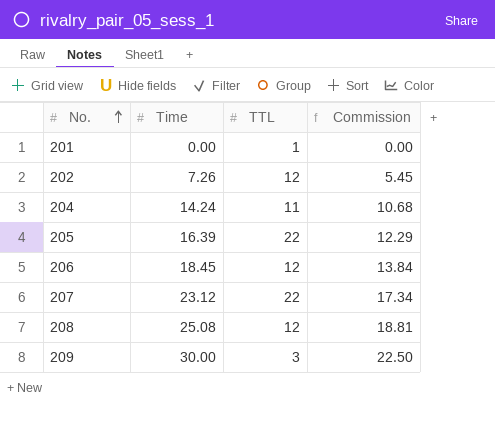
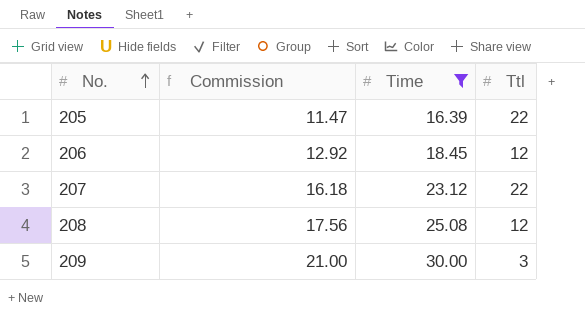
filter: none -> Time >= 16.39
column Commission | formula: [Time] * 0.75 -> [Time] * 0.7
column Commission | position: 4 -> 2
column name: TTL -> Ttl

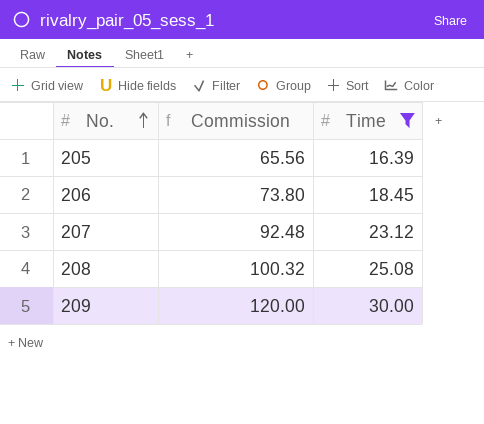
column Ttl | position: 4 -> none
column Commission | formula: [Time] * 0.7 -> [Time] * 4

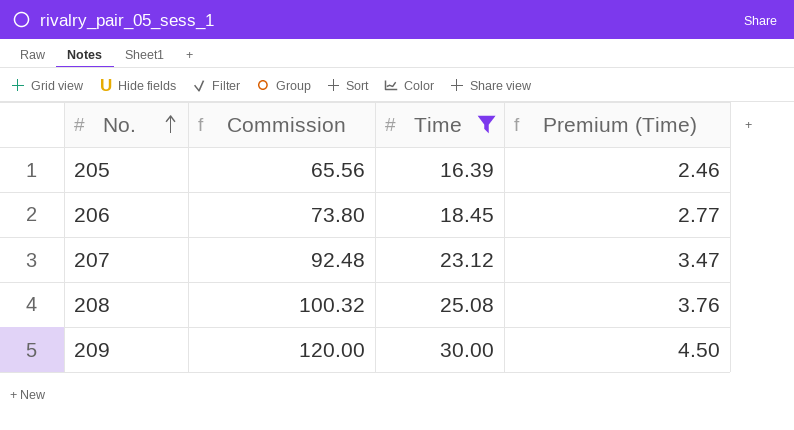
column Premium (Time) | formula: none -> [Time] * 0.15

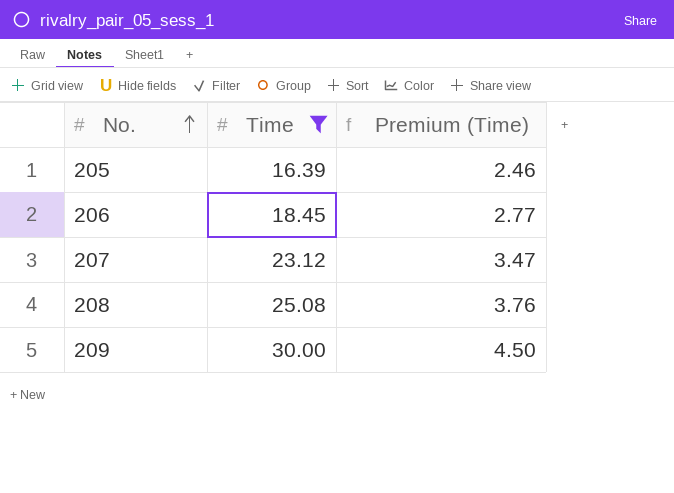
column Commission | formula: [Time] * 4 -> none

